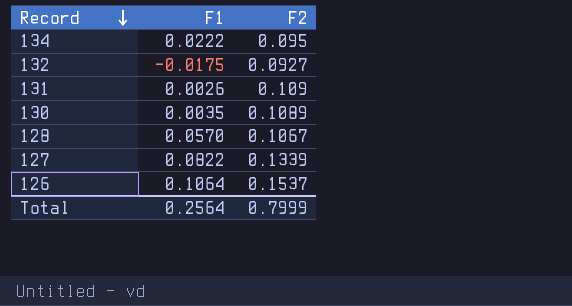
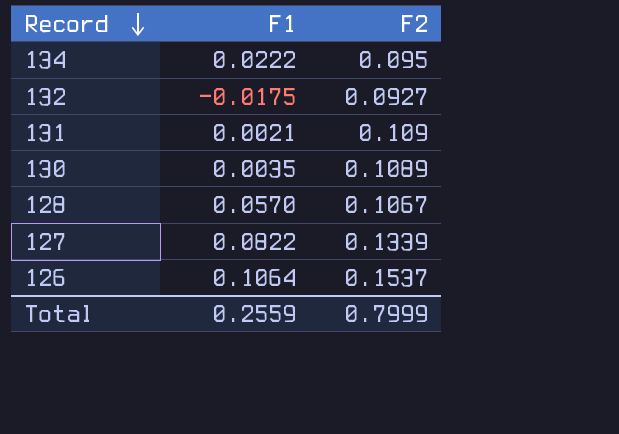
131 | F1: 0.0026 -> 0.0021
Total | F1: 0.2564 -> 0.2559

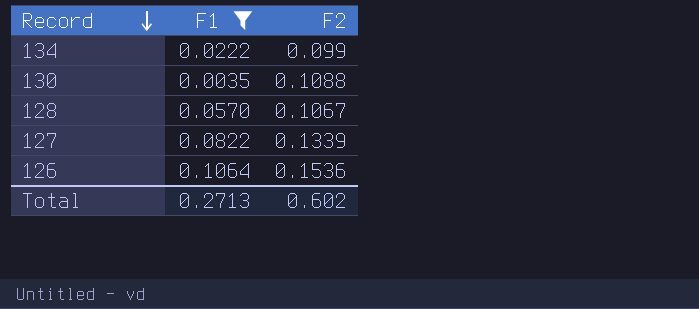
filter: none -> F1 >= 0.0035
134 | F2: 0.095 -> 0.099
130 | F2: 0.1089 -> 0.1088
126 | F2: 0.1537 -> 0.1536
Total | F1: 0.2559 -> 0.2713
Total | F2: 0.7999 -> 0.602

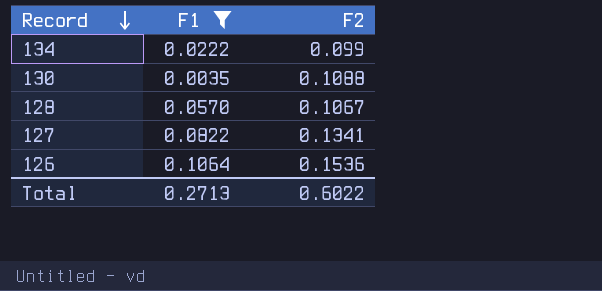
127 | F2: 0.1339 -> 0.1341
Total | F2: 0.602 -> 0.6022

